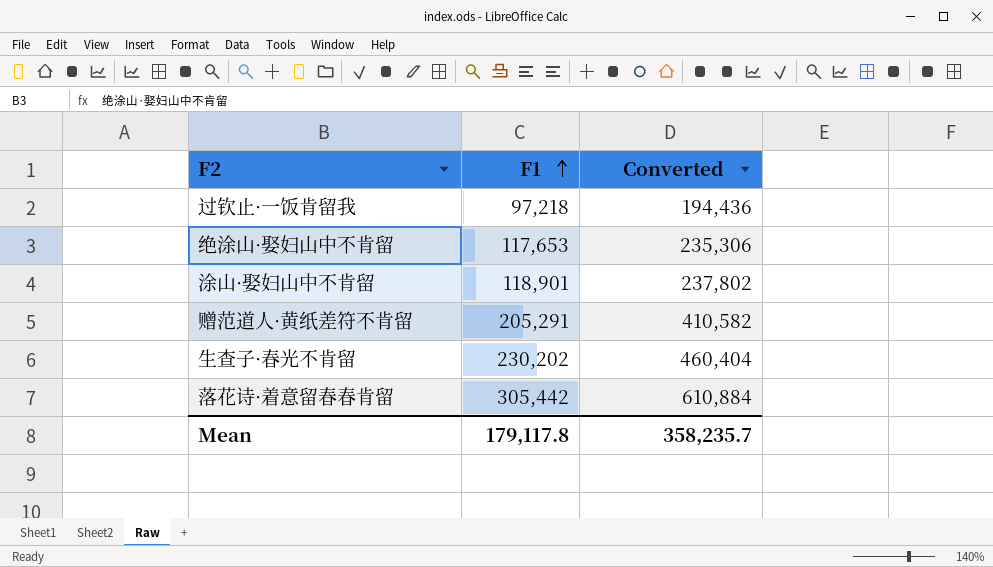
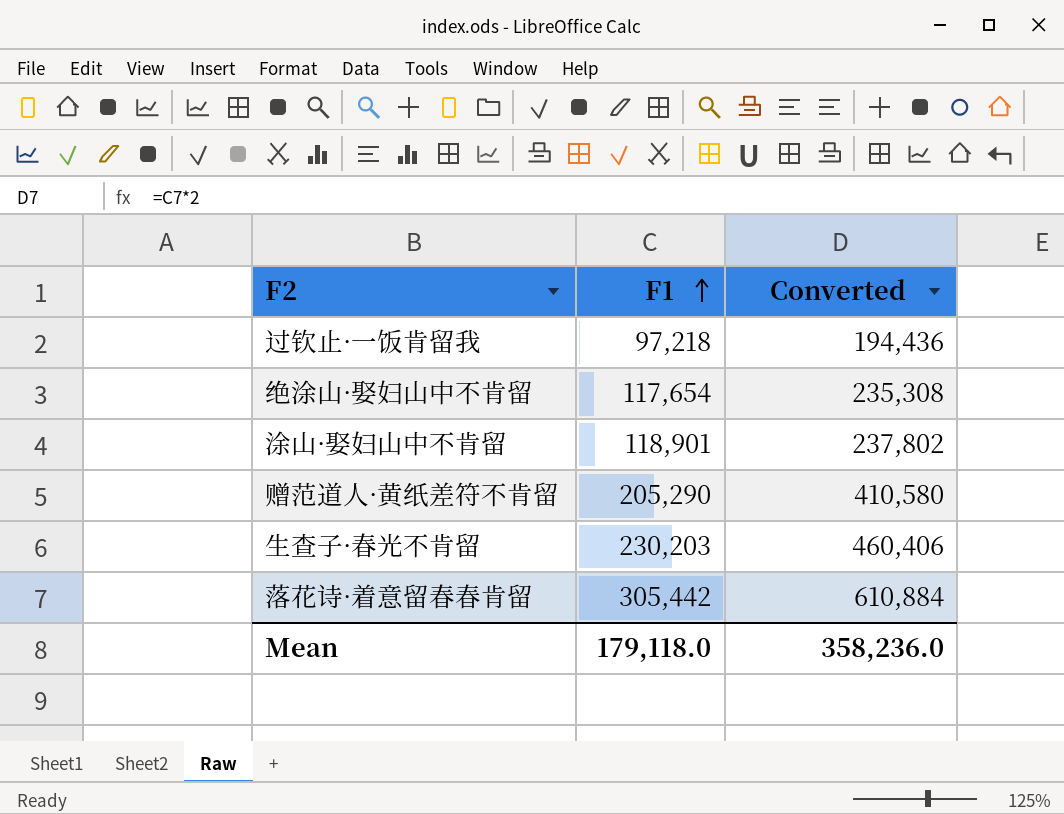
绝涂山·娶妇山中不肯留 | F1: 117,653 -> 117,654
绝涂山·娶妇山中不肯留 | Converted: 235,306 -> 235,308
赠范道人·黄纸差符不肯留 | F1: 205,291 -> 205,290
赠范道人·黄纸差符不肯留 | Converted: 410,582 -> 410,580
生查子·春光不肯留 | F1: 230,202 -> 230,203
生查子·春光不肯留 | Converted: 460,404 -> 460,406
Mean | F1: 179,117.8 -> 179,118.0
Mean | Converted: 358,235.7 -> 358,236.0

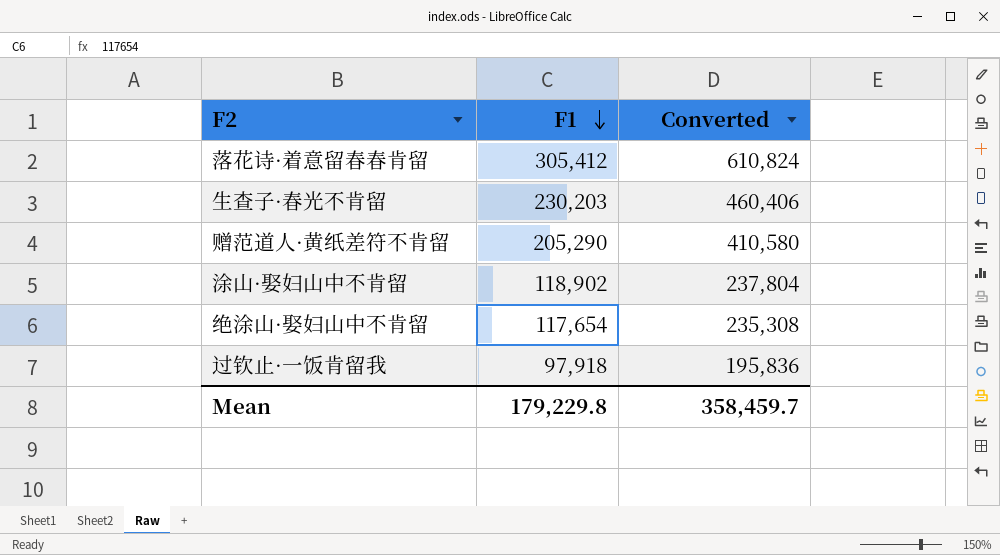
row order: F1 ascending -> F1 descending
落花诗·着意留春春肯留 | F1: 305,442 -> 305,412
落花诗·着意留春春肯留 | Converted: 610,884 -> 610,824
涂山·娶妇山中不肯留 | F1: 118,901 -> 118,902
涂山·娶妇山中不肯留 | Converted: 237,802 -> 237,804
过钦止·一饭肯留我 | F1: 97,218 -> 97,918
过钦止·一饭肯留我 | Converted: 194,436 -> 195,836
Mean | F1: 179,118.0 -> 179,229.8
Mean | Converted: 358,236.0 -> 358,459.7

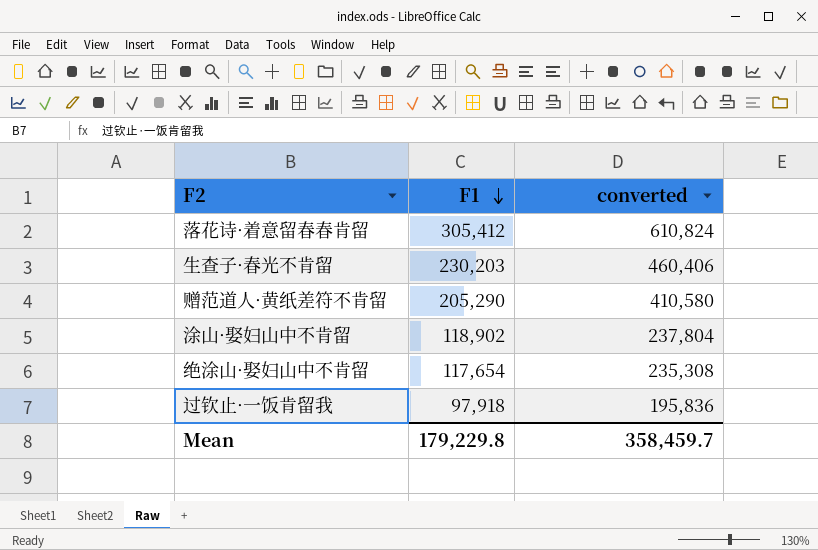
column name: Converted -> converted

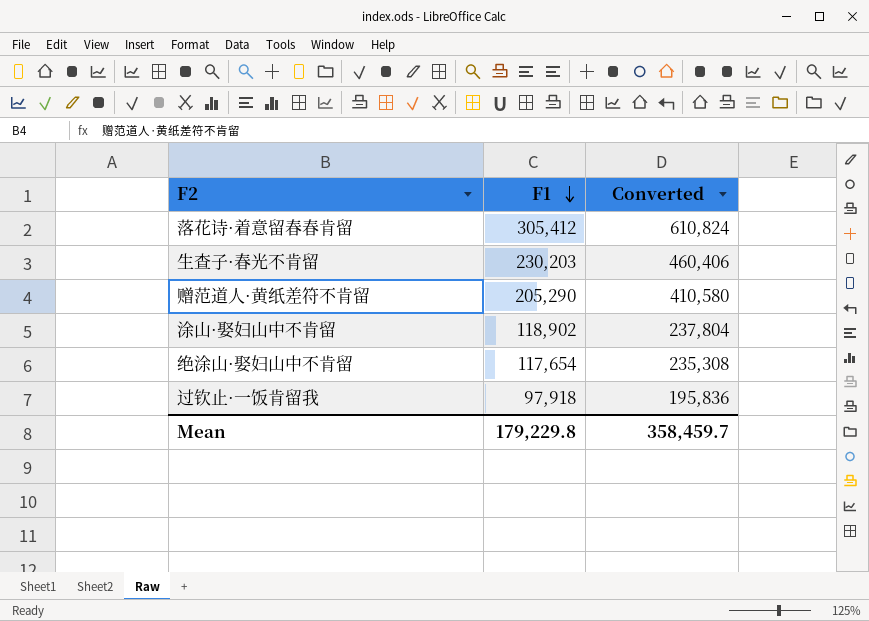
column name: converted -> Converted

